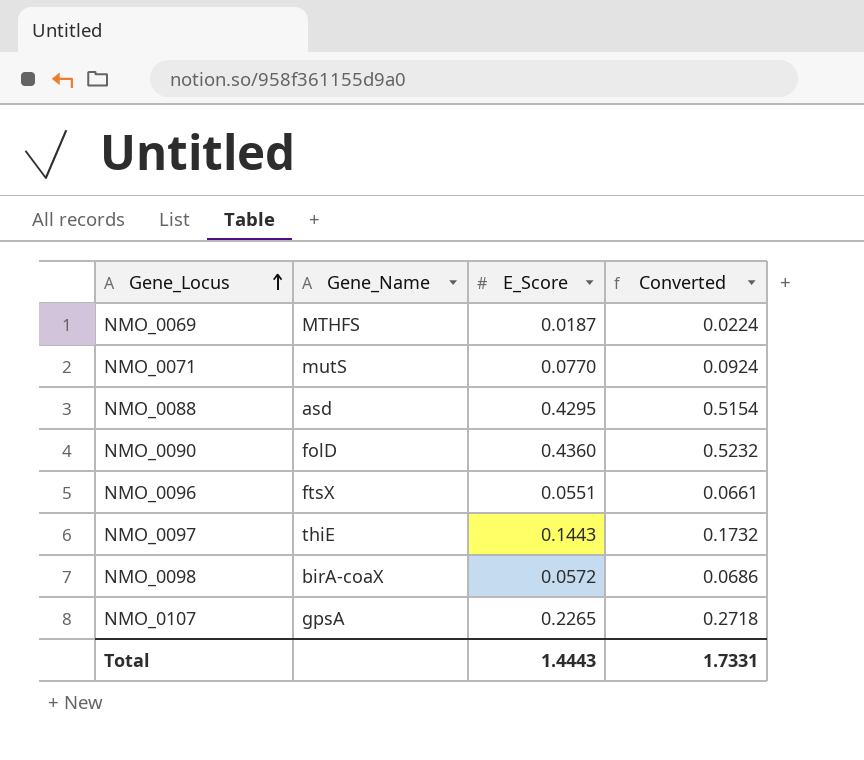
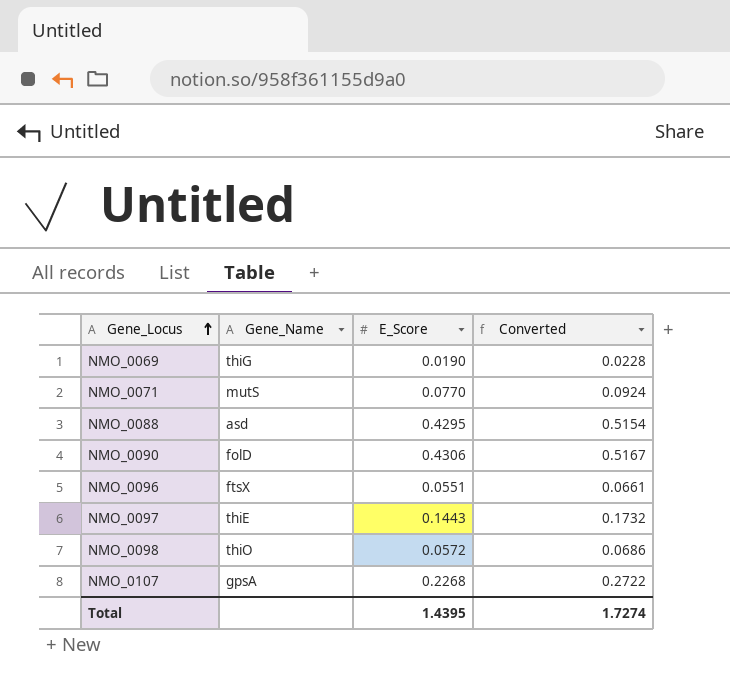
NMO_0069 | Gene_Name: MTHFS -> thiG
NMO_0069 | E_Score: 0.0187 -> 0.0190
NMO_0069 | Converted: 0.0224 -> 0.0228
NMO_0090 | E_Score: 0.4360 -> 0.4306
NMO_0090 | Converted: 0.5232 -> 0.5167
NMO_0098 | Gene_Name: birA-coaX -> thiO
NMO_0107 | E_Score: 0.2265 -> 0.2268
NMO_0107 | Converted: 0.2718 -> 0.2722
Total | E_Score: 1.4443 -> 1.4395
Total | Converted: 1.7331 -> 1.7274

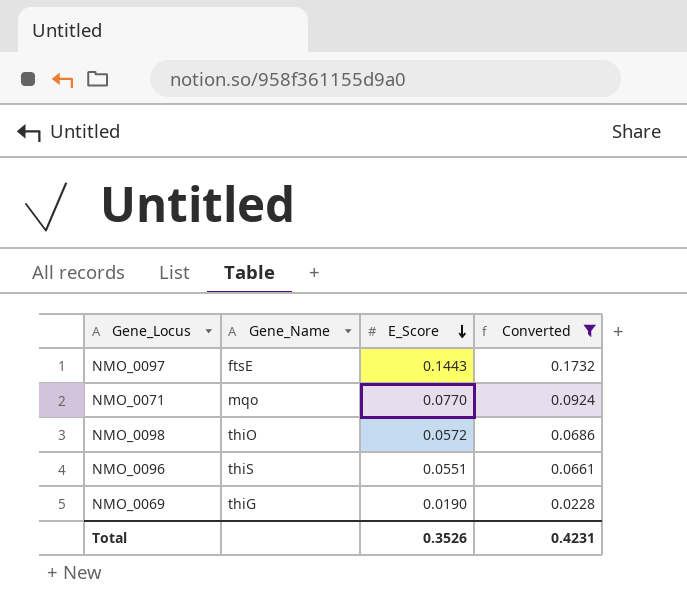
filter: none -> Converted <= 0.1732
row order: Gene_Locus ascending -> E_Score descending
NMO_0097 | Gene_Name: thiE -> ftsE
NMO_0071 | Gene_Name: mutS -> mqo
NMO_0096 | Gene_Name: ftsX -> thiS
Total | E_Score: 1.4395 -> 0.3526
Total | Converted: 1.7274 -> 0.4231

